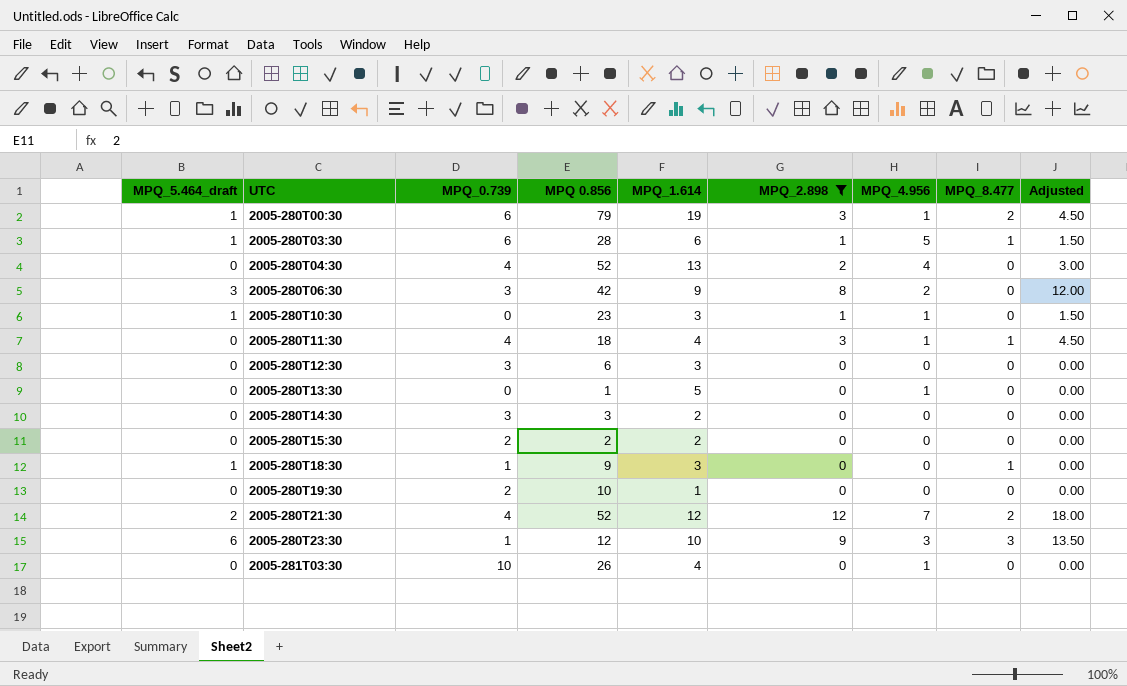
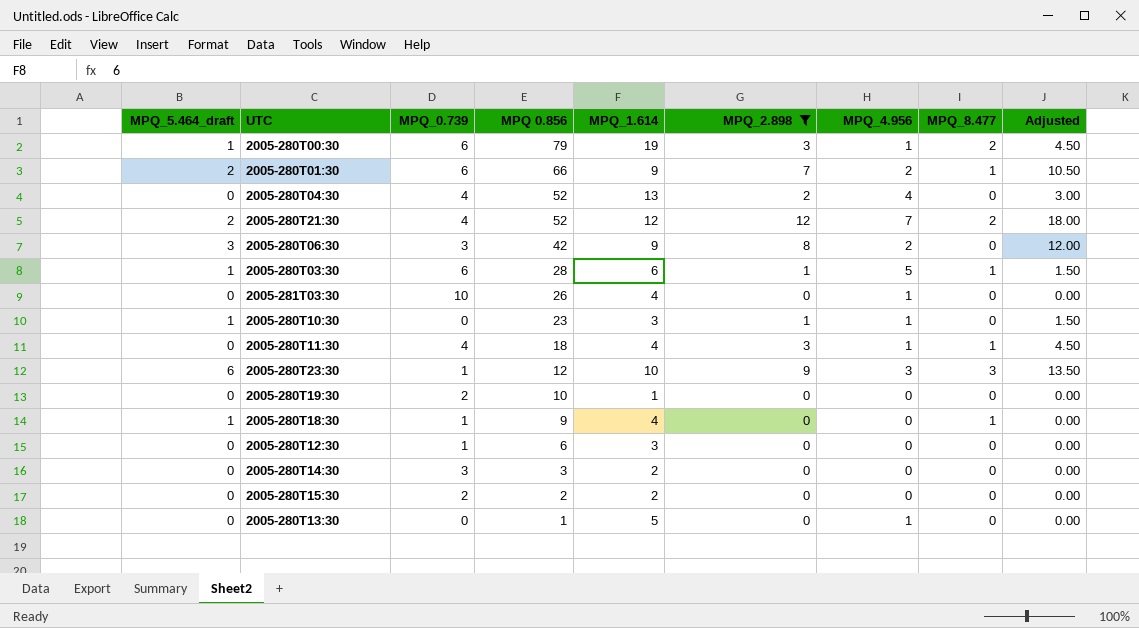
row order: UTC ascending -> MPQ 0.856 descending
row 2005-280T01:30: none -> 2 | 6 | 66 | 9 | 7 | 2 | 1 | 10.50
2005-280T18:30 | MPQ_1.614: 3 -> 4
2005-280T12:30 | MPQ_0.739: 3 -> 1

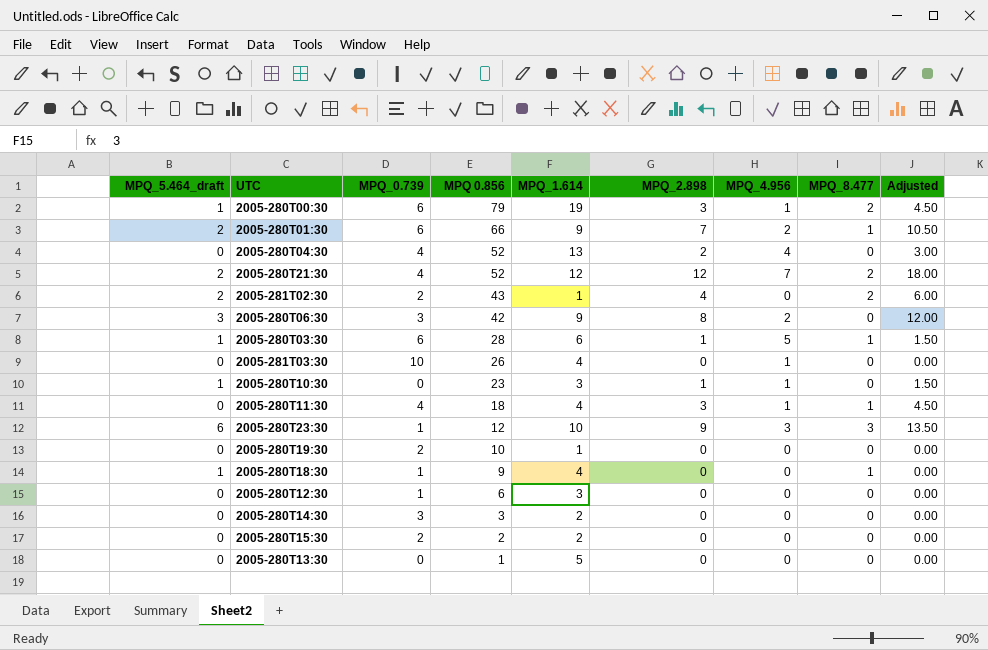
filter: MPQ_2.898 != 4 -> none
2005-280T13:30 | MPQ_4.956: 1 -> 0

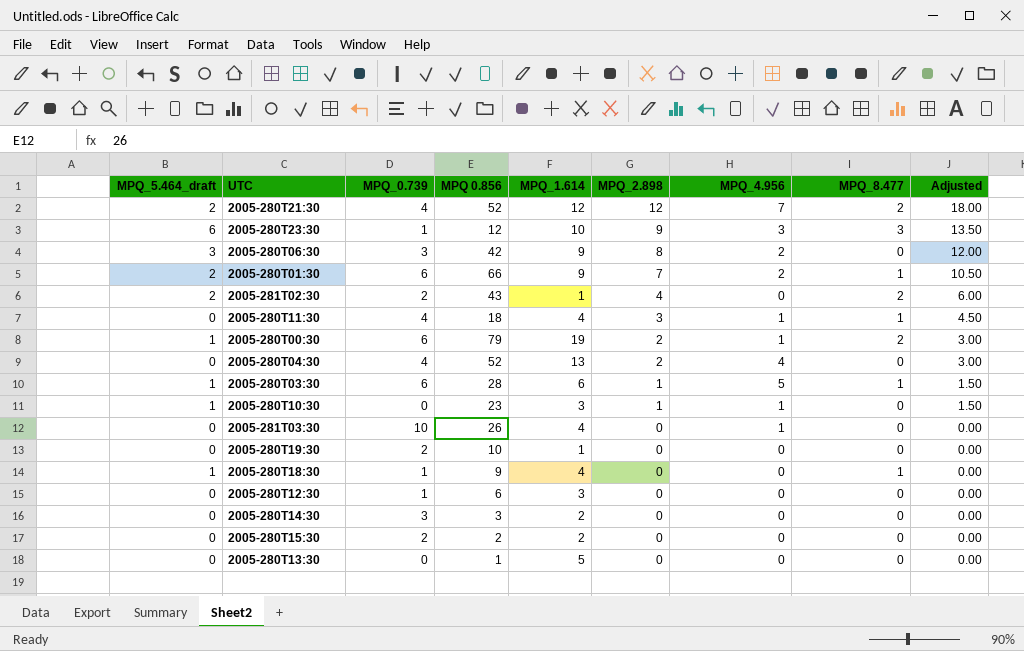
row order: MPQ 0.856 descending -> MPQ_2.898 descending
2005-280T00:30 | MPQ_2.898: 3 -> 2
2005-280T00:30 | Adjusted: 4.50 -> 3.00

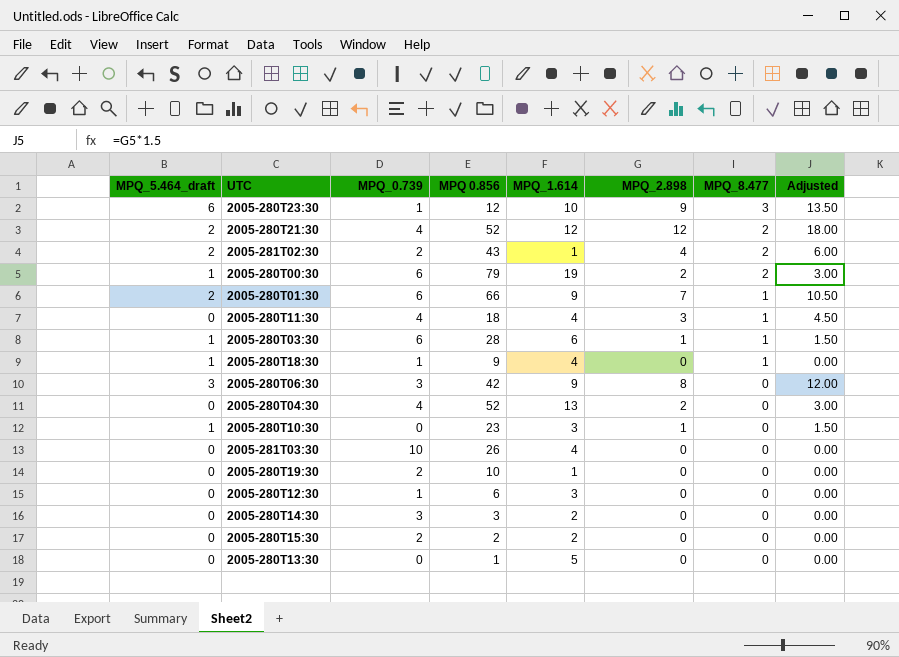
row order: MPQ_2.898 descending -> MPQ_8.477 descending
column MPQ_4.956 | position: 7 -> none

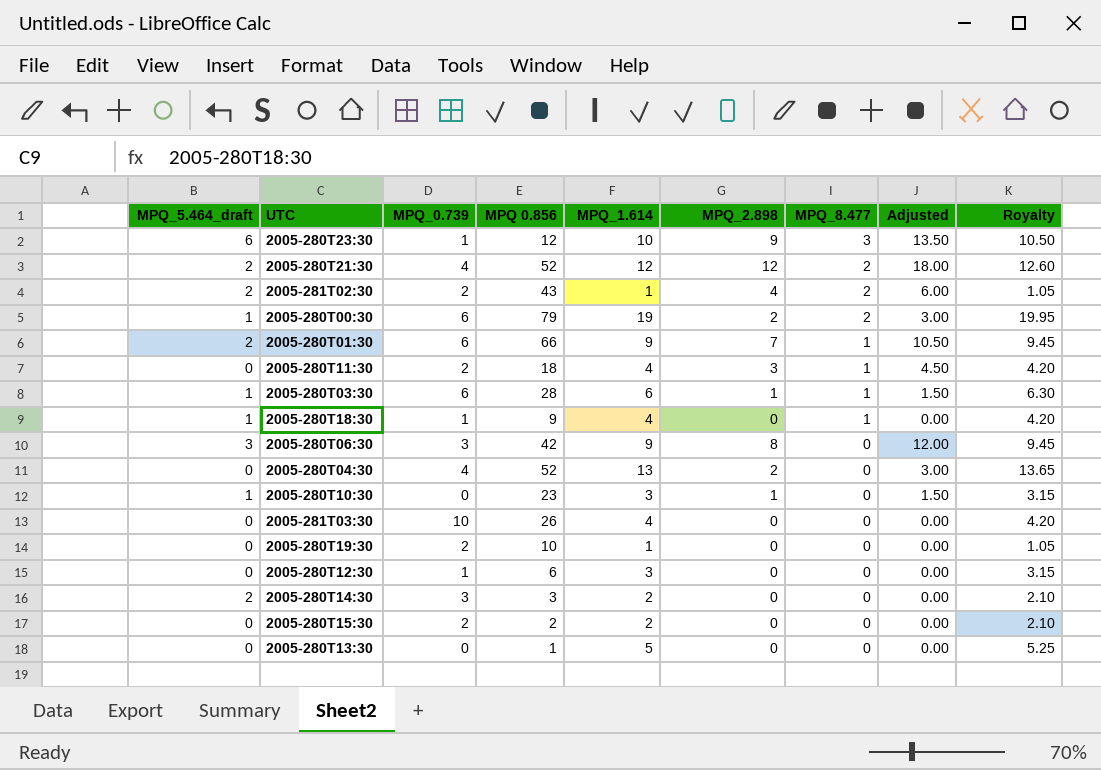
column Royalty | formula: none -> [MPQ_1.614] * 1.05
2005-280T11:30 | MPQ_0.739: 4 -> 2
2005-280T14:30 | MPQ_5.464_draft: 0 -> 2

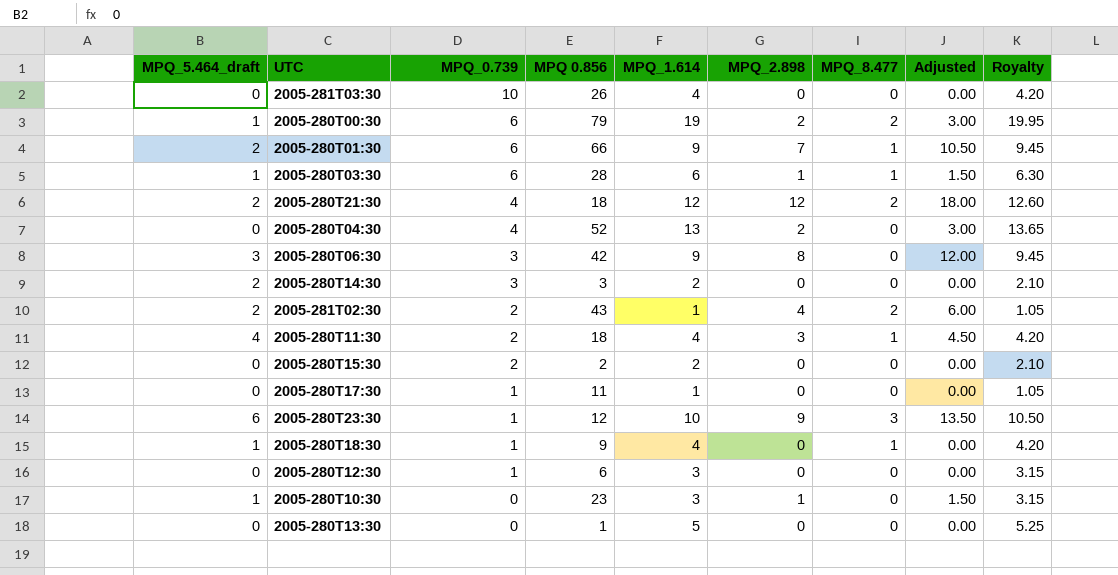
row order: MPQ_8.477 descending -> MPQ_0.739 descending
row 2005-280T19:30: 0 | 2 | 10 | 1 | 0 | 0 | 0.00 | 1.05 -> none
2005-280T21:30 | MPQ 0.856: 52 -> 18
2005-280T11:30 | MPQ_5.464_draft: 0 -> 4
row 2005-280T17:30: none -> 0 | 1 | 11 | 1 | 0 | 0 | 0.00 | 1.05

